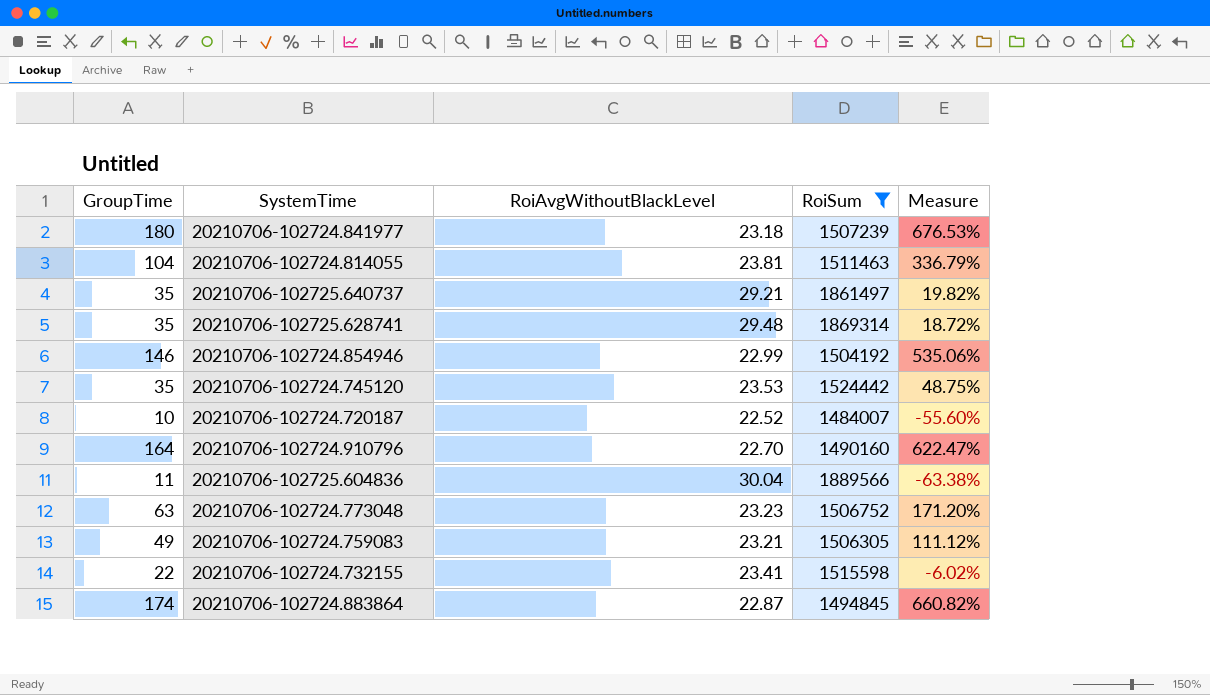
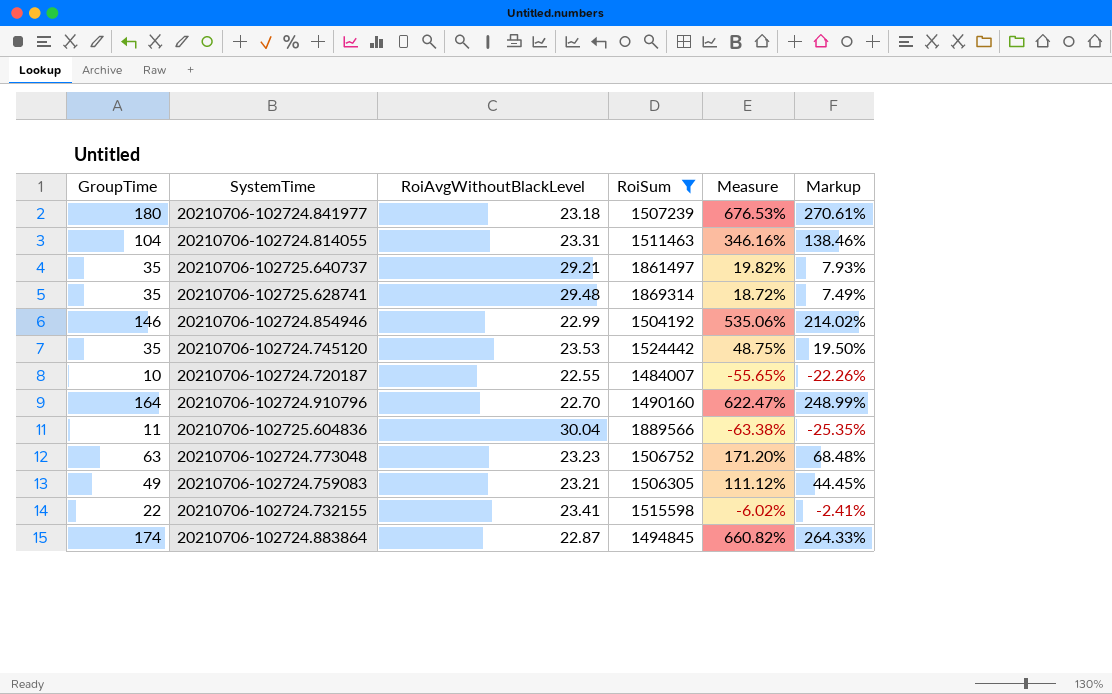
column Markup | formula: none -> [Measure] * 0.4
20210706-102724.814055 | RoiAvgWithoutBlackLevel: 23.81 -> 23.31
20210706-102724.814055 | Measure: 336.79% -> 346.16%
20210706-102724.720187 | RoiAvgWithoutBlackLevel: 22.52 -> 22.55
20210706-102724.720187 | Measure: -55.60% -> -55.65%

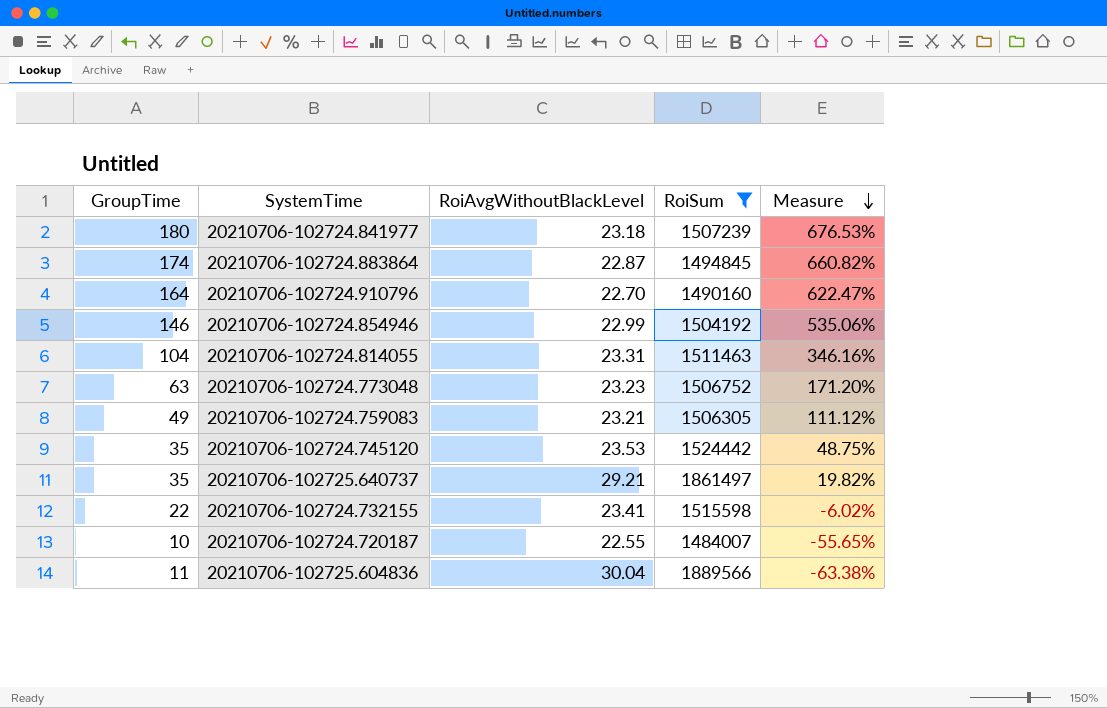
row order: none -> Measure descending
column Markup | formula: [Measure] * 0.4 -> none
row 20210706-102725.628741: 35 | 29.48 | 1869314 | 18.72% | 7.49% -> none

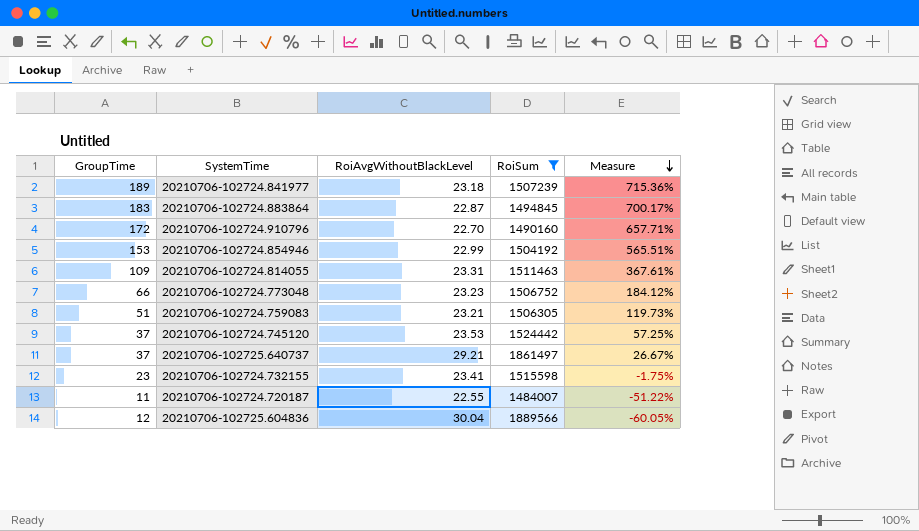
20210706-102724.841977 | GroupTime: 180 -> 189
20210706-102724.841977 | Measure: 676.53% -> 715.36%
20210706-102724.883864 | GroupTime: 174 -> 183
20210706-102724.883864 | Measure: 660.82% -> 700.17%
20210706-102724.910796 | GroupTime: 164 -> 172
20210706-102724.910796 | Measure: 622.47% -> 657.71%
20210706-102724.854946 | GroupTime: 146 -> 153
20210706-102724.854946 | Measure: 535.06% -> 565.51%
20210706-102724.814055 | GroupTime: 104 -> 109
20210706-102724.814055 | Measure: 346.16% -> 367.61%
20210706-102724.773048 | GroupTime: 63 -> 66
20210706-102724.773048 | Measure: 171.20% -> 184.12%
20210706-102724.759083 | GroupTime: 49 -> 51
20210706-102724.759083 | Measure: 111.12% -> 119.73%
20210706-102724.745120 | GroupTime: 35 -> 37
20210706-102724.745120 | Measure: 48.75% -> 57.25%
20210706-102725.640737 | GroupTime: 35 -> 37
20210706-102725.640737 | Measure: 19.82% -> 26.67%
20210706-102724.732155 | GroupTime: 22 -> 23
20210706-102724.732155 | Measure: -6.02% -> -1.75%
20210706-102724.720187 | GroupTime: 10 -> 11
20210706-102724.720187 | Measure: -55.65% -> -51.22%
20210706-102725.604836 | GroupTime: 11 -> 12
20210706-102725.604836 | Measure: -63.38% -> -60.05%

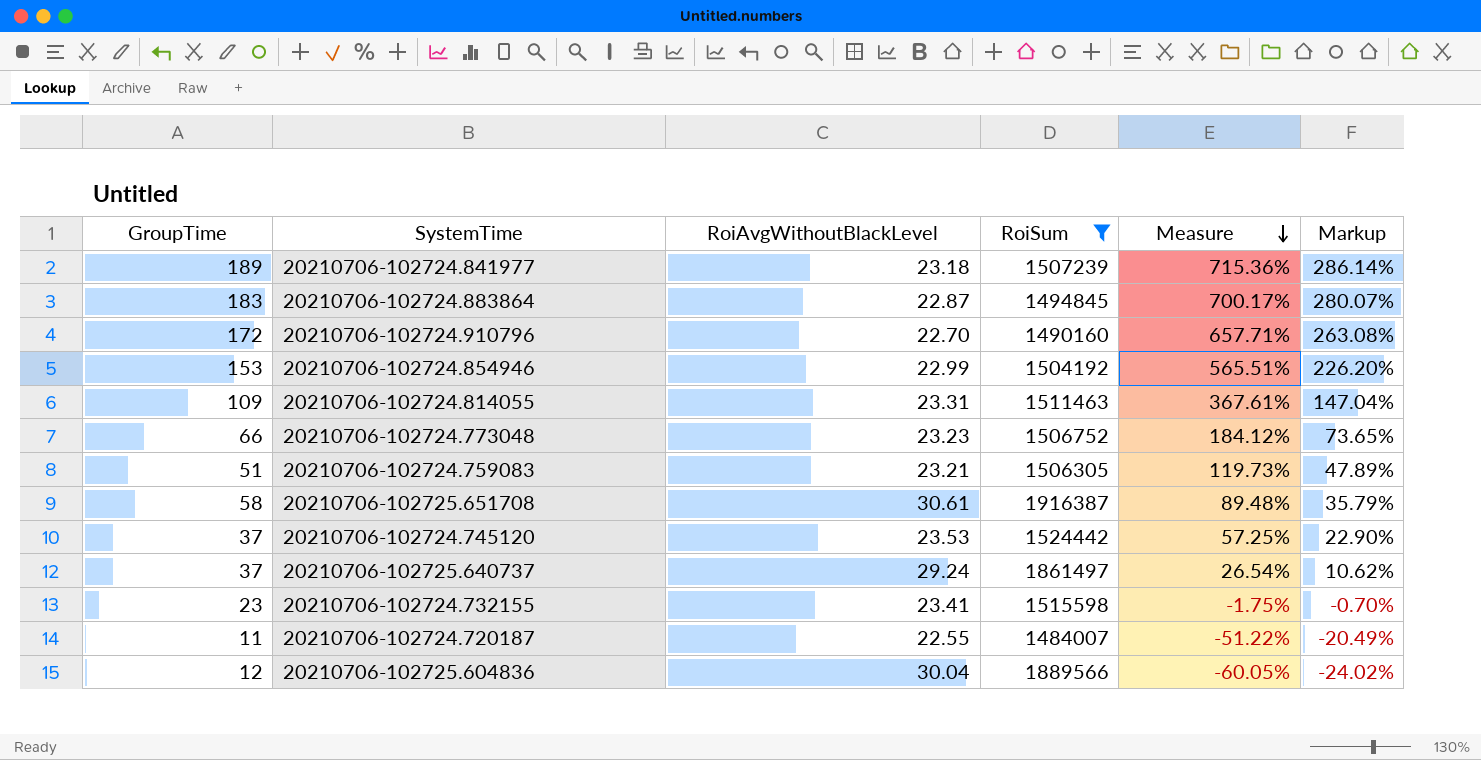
column Markup | formula: none -> [Measure] * 0.4
row 20210706-102725.651708: none -> 58 | 30.61 | 1916387 | 89.48% | 35.79%
20210706-102725.640737 | RoiAvgWithoutBlackLevel: 29.21 -> 29.24
20210706-102725.640737 | Measure: 26.67% -> 26.54%

